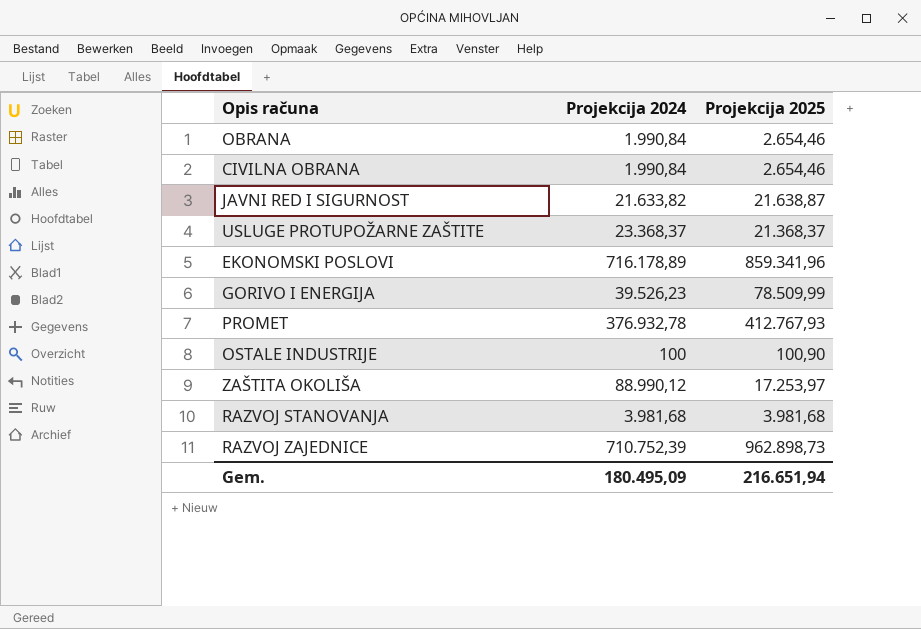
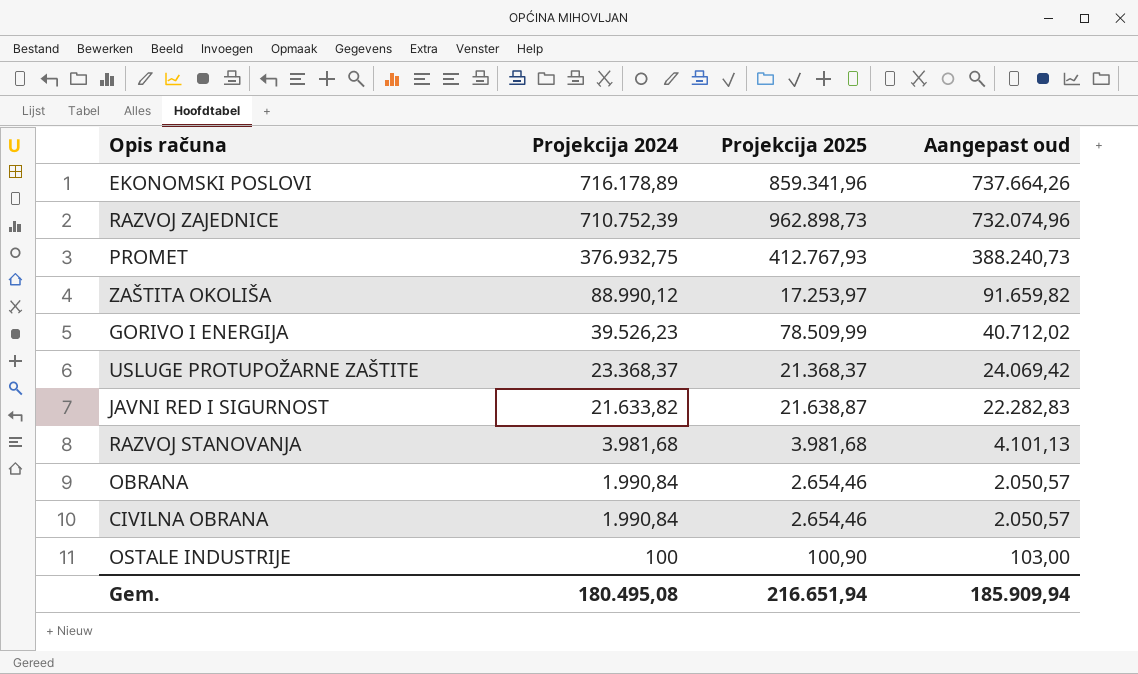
row order: none -> Projekcija 2024 descending
column Aangepast oud | formula: none -> [Projekcija 2024] * 1,03
PROMET | Projekcija 2024: 376.932,78 -> 376.932,75
Gem. | Projekcija 2024: 180.495,09 -> 180.495,08

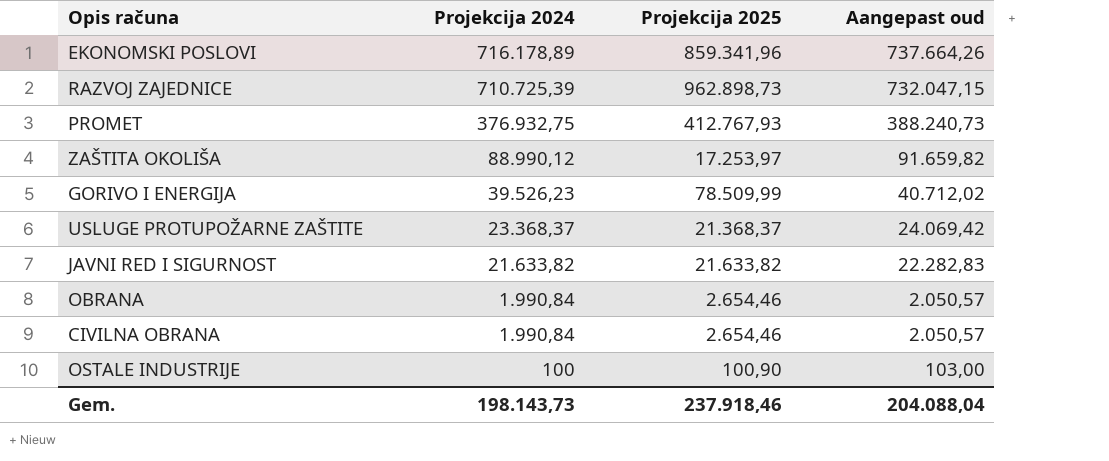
row RAZVOJ STANOVANJA: 3.981,68 | 3.981,68 | 4.101,13 -> none
RAZVOJ ZAJEDNICE | Projekcija 2024: 710.752,39 -> 710.725,39
RAZVOJ ZAJEDNICE | Aangepast oud: 732.074,96 -> 732.047,15
JAVNI RED I SIGURNOST | Projekcija 2025: 21.638,87 -> 21.633,82
Gem. | Projekcija 2024: 180.495,08 -> 198.143,73
Gem. | Projekcija 2025: 216.651,94 -> 237.918,46
Gem. | Aangepast oud: 185.909,94 -> 204.088,04

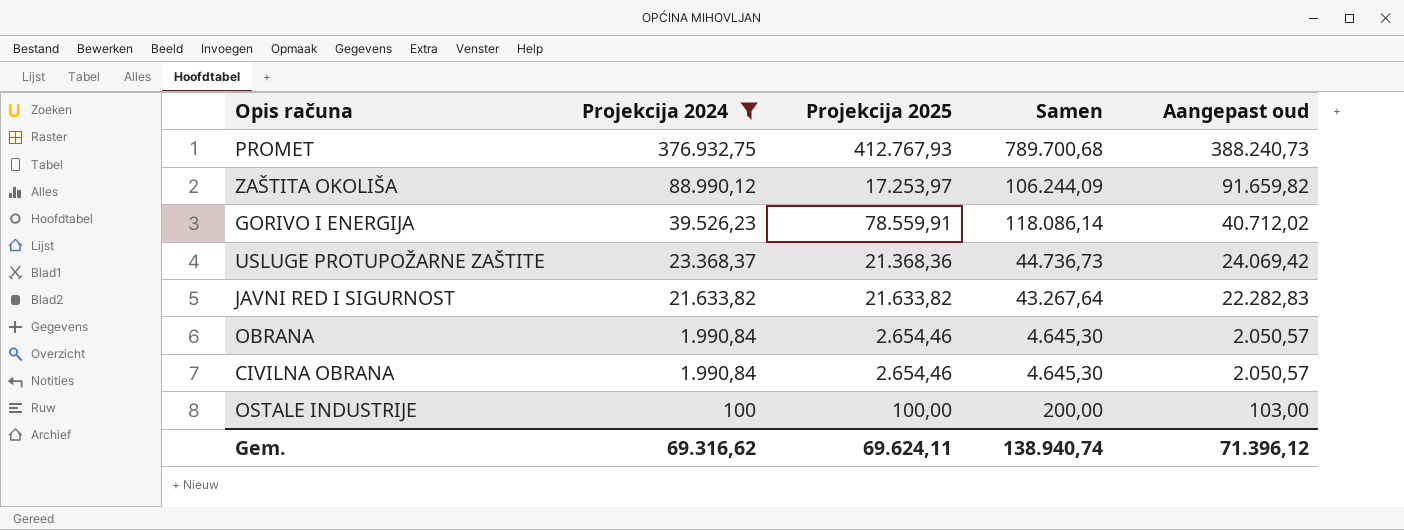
filter: none -> Projekcija 2024 <= 376.932,75
column Samen | formula: none -> [Projekcija 2024] + [Projekcija 2025]
GORIVO I ENERGIJA | Projekcija 2025: 78.509,99 -> 78.559,91
USLUGE PROTUPOŽARNE ZAŠTITE | Projekcija 2025: 21.368,37 -> 21.368,36
OSTALE INDUSTRIJE | Projekcija 2025: 100,90 -> 100,00
Gem. | Projekcija 2024: 198.143,73 -> 69.316,62
Gem. | Projekcija 2025: 237.918,46 -> 69.624,11
Gem. | Aangepast oud: 204.088,04 -> 71.396,12

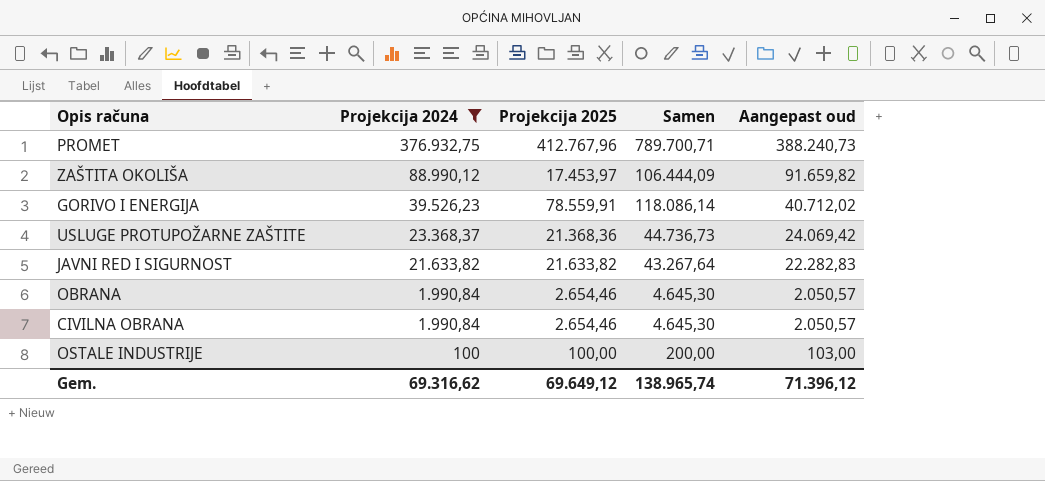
PROMET | Projekcija 2025: 412.767,93 -> 412.767,96
PROMET | Samen: 789.700,68 -> 789.700,71
ZAŠTITA OKOLIŠA | Projekcija 2025: 17.253,97 -> 17.453,97
ZAŠTITA OKOLIŠA | Samen: 106.244,09 -> 106.444,09
Gem. | Projekcija 2025: 69.624,11 -> 69.649,12
Gem. | Samen: 138.940,74 -> 138.965,74

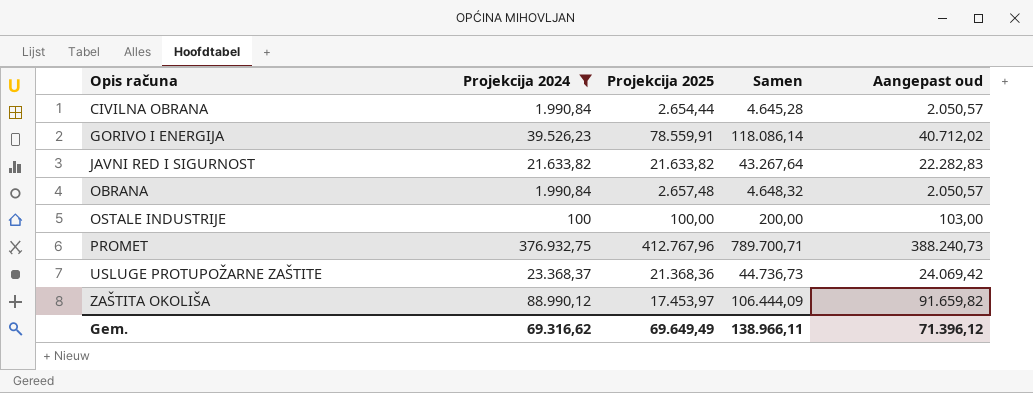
row order: Projekcija 2024 descending -> Opis računa ascending
CIVILNA OBRANA | Projekcija 2025: 2.654,46 -> 2.654,44
CIVILNA OBRANA | Samen: 4.645,30 -> 4.645,28
OBRANA | Projekcija 2025: 2.654,46 -> 2.657,48
OBRANA | Samen: 4.645,30 -> 4.648,32
Gem. | Projekcija 2025: 69.649,12 -> 69.649,49
Gem. | Samen: 138.965,74 -> 138.966,11

